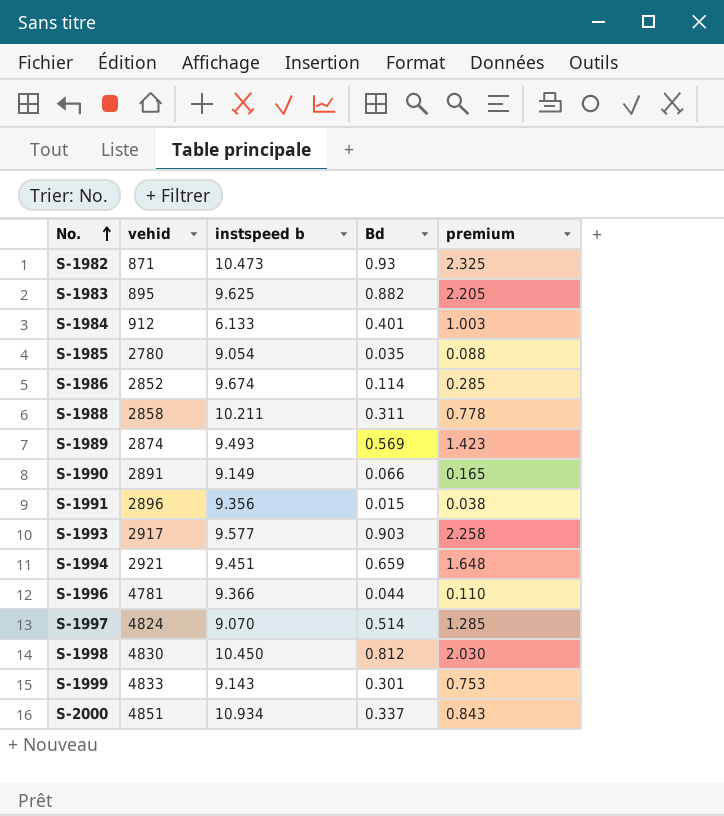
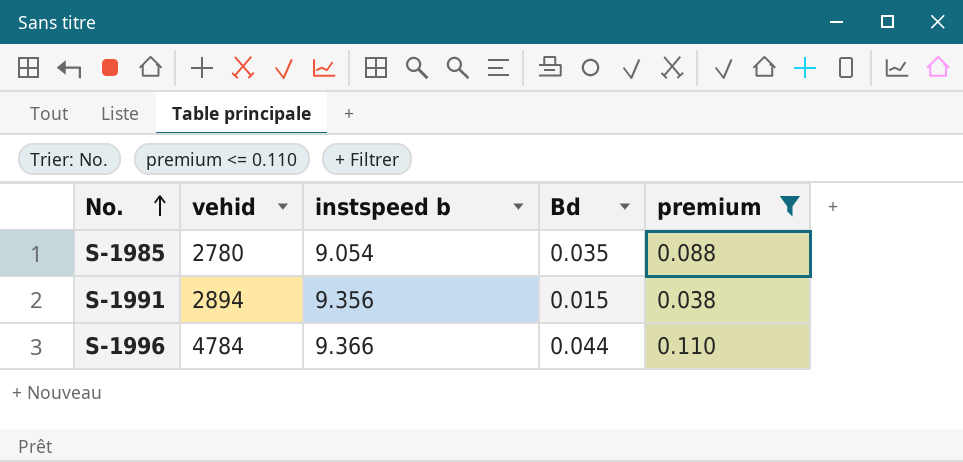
filter: none -> premium <= 0.110
S-1991 | vehid: 2896 -> 2894
S-1996 | vehid: 4781 -> 4784

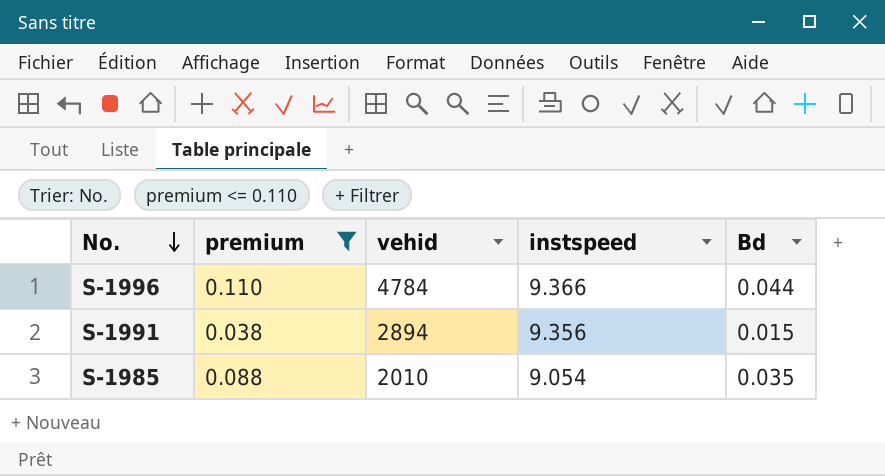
row order: No. ascending -> No. descending
column premium | position: 5 -> 2
column name: instspeed b -> instspeed
S-1985 | vehid: 2780 -> 2010

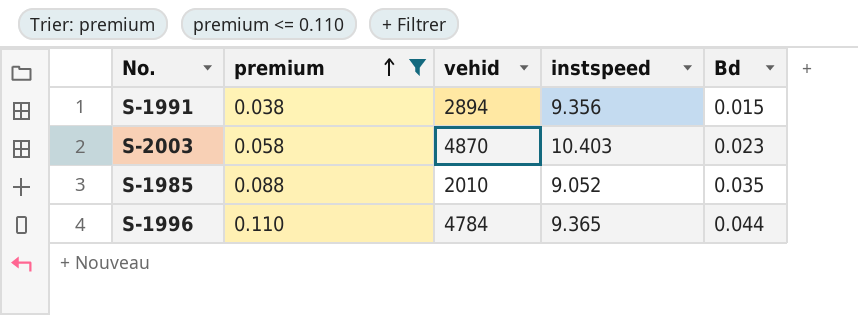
row order: No. descending -> premium ascending
row S-2003: none -> 0.058 | 4870 | 10.403 | 0.023
S-1985 | instspeed: 9.054 -> 9.052
S-1996 | instspeed: 9.366 -> 9.365

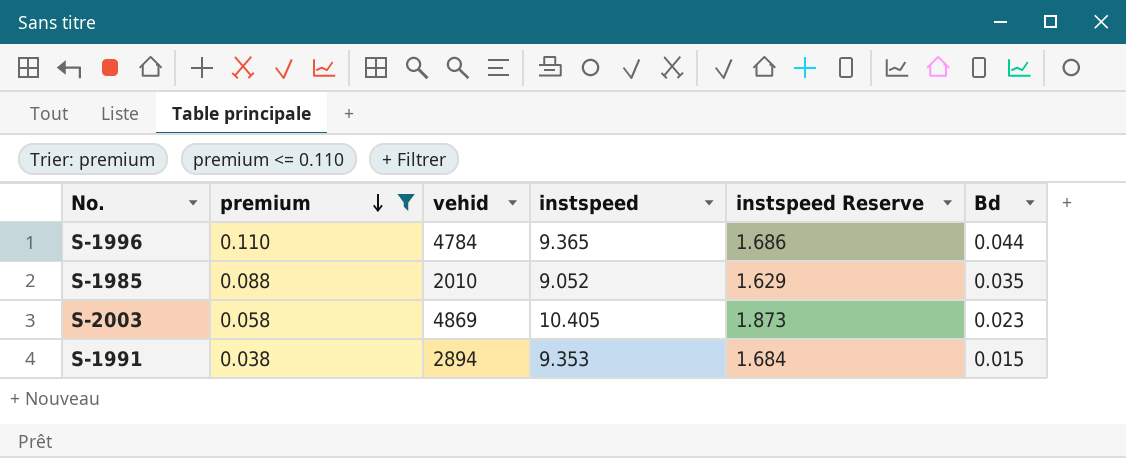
row order: premium ascending -> premium descending
column instspeed Reserve | formula: none -> [instspeed] * 0.18
S-2003 | vehid: 4870 -> 4869
S-2003 | instspeed: 10.403 -> 10.405
S-1991 | instspeed: 9.356 -> 9.353

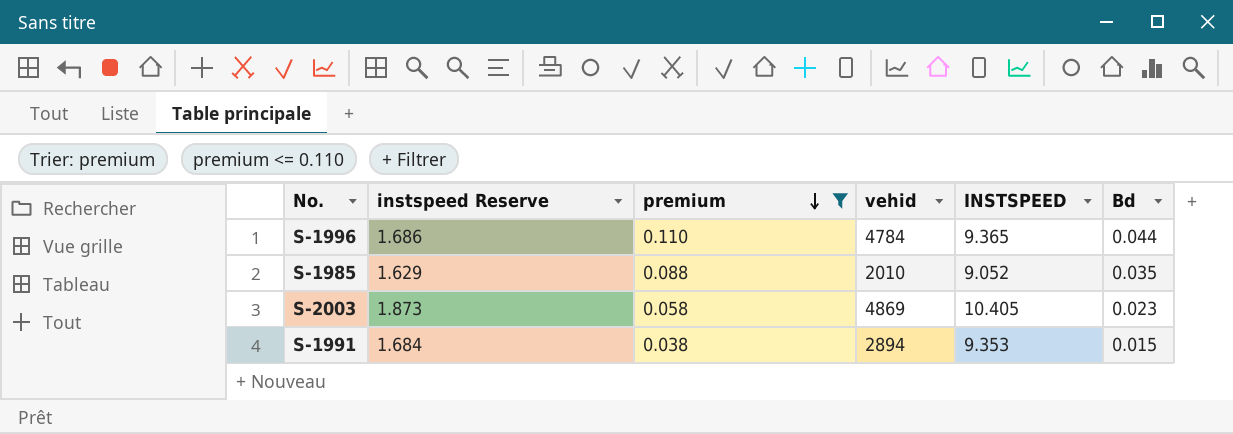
column instspeed Reserve | position: 5 -> 2
column name: instspeed -> INSTSPEED

